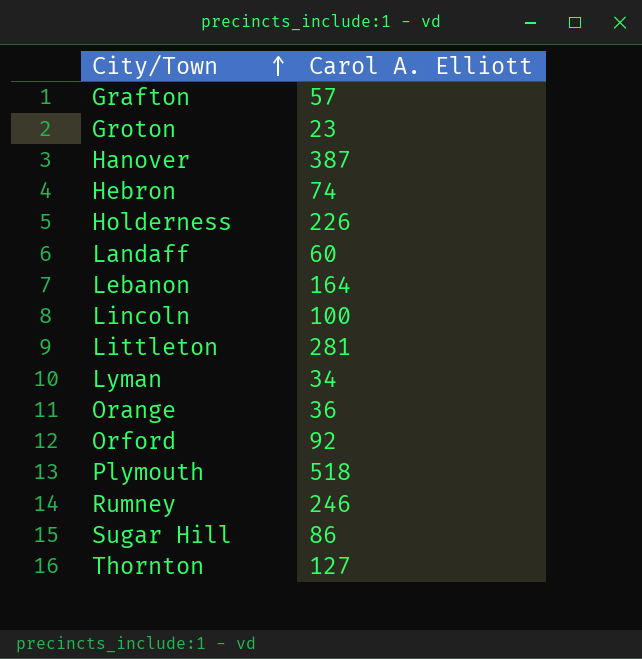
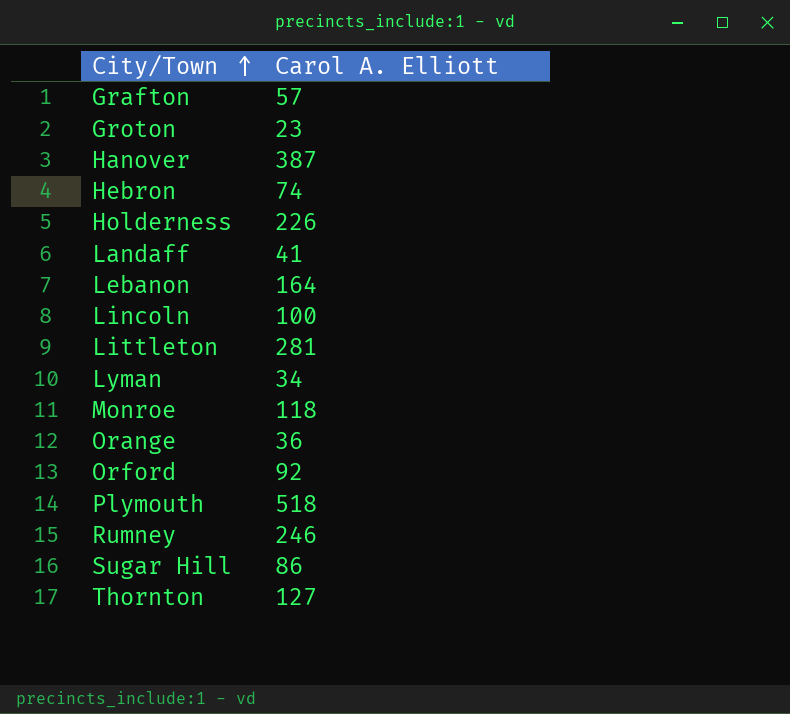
Landaff | Carol A. Elliott: 60 -> 41
row Monroe: none -> 118

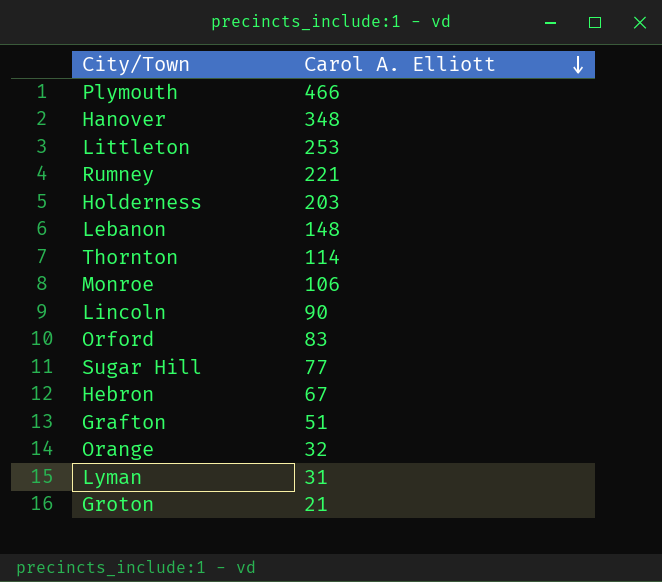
row order: City/Town ascending -> Carol A. Elliott descending
row Landaff: 41 -> none
Plymouth | Carol A. Elliott: 518 -> 466
Hanover | Carol A. Elliott: 387 -> 348
Littleton | Carol A. Elliott: 281 -> 253
Rumney | Carol A. Elliott: 246 -> 221
Holderness | Carol A. Elliott: 226 -> 203
Lebanon | Carol A. Elliott: 164 -> 148
Thornton | Carol A. Elliott: 127 -> 114
Monroe | Carol A. Elliott: 118 -> 106
Lincoln | Carol A. Elliott: 100 -> 90
Orford | Carol A. Elliott: 92 -> 83
Sugar Hill | Carol A. Elliott: 86 -> 77
Hebron | Carol A. Elliott: 74 -> 67
Grafton | Carol A. Elliott: 57 -> 51
Orange | Carol A. Elliott: 36 -> 32
Lyman | Carol A. Elliott: 34 -> 31
Groton | Carol A. Elliott: 23 -> 21

